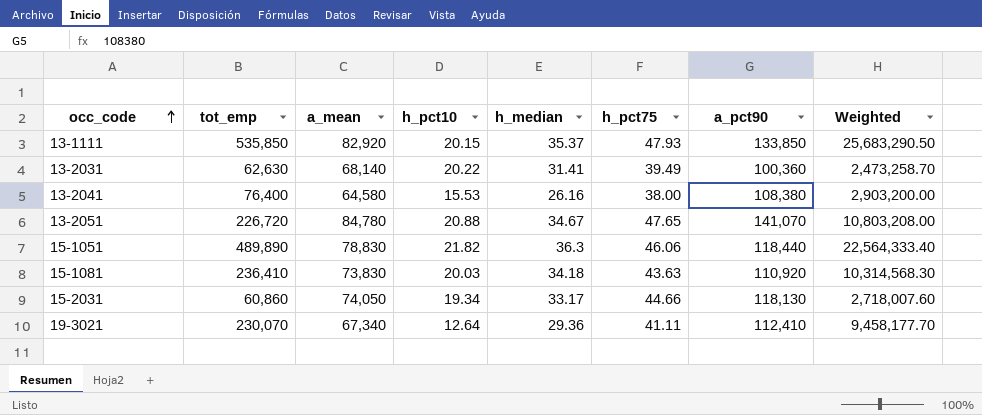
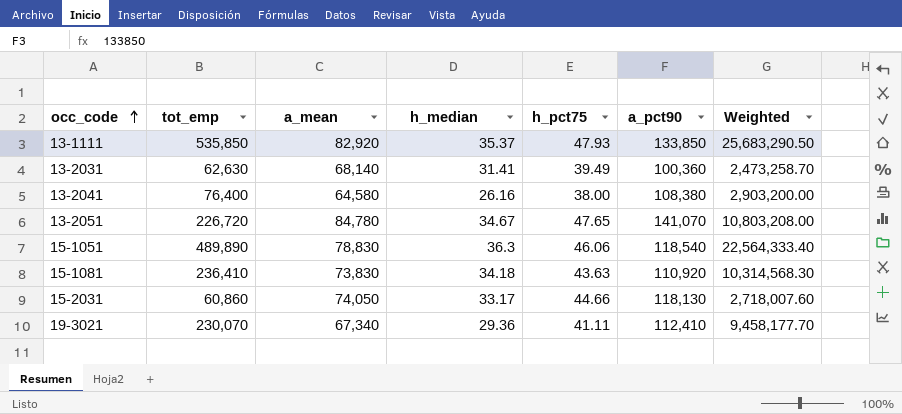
column h_pct10 | position: 4 -> none
15-1051 | a_pct90: 118,440 -> 118,540

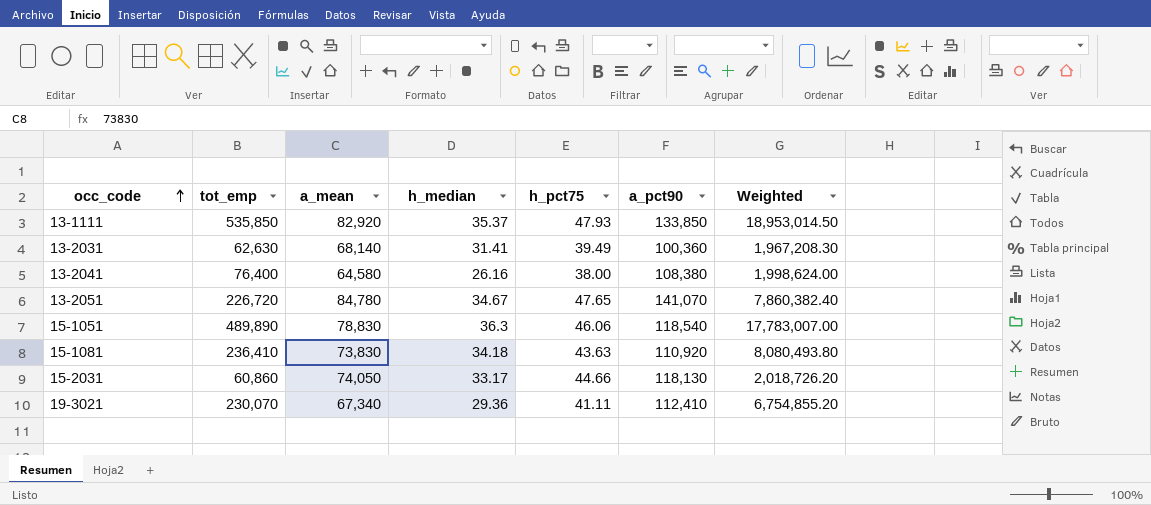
column Weighted | formula: [tot_emp] * [h_pct75] -> [tot_emp] * [h_median]

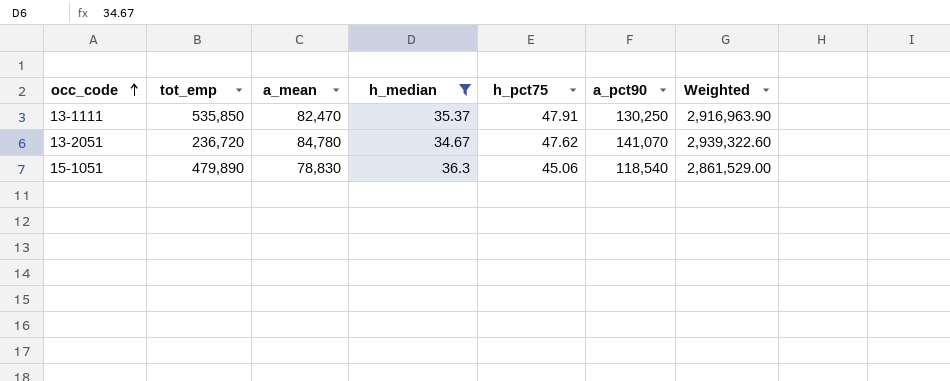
filter: none -> h_median >= 34.67
column Weighted | formula: [tot_emp] * [h_median] -> [a_mean] * [h_median]
13-1111 | a_mean: 82,920 -> 82,470
13-1111 | h_pct75: 47.93 -> 47.91
13-1111 | a_pct90: 133,850 -> 130,250
13-2051 | tot_emp: 226,720 -> 236,720
13-2051 | h_pct75: 47.65 -> 47.62
15-1051 | tot_emp: 489,890 -> 479,890
15-1051 | h_pct75: 46.06 -> 45.06

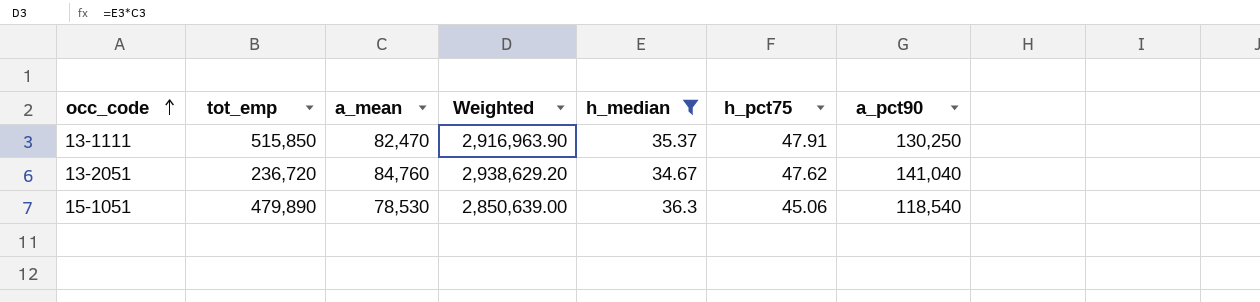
column Weighted | position: 7 -> 4
13-1111 | tot_emp: 535,850 -> 515,850
13-2051 | a_mean: 84,780 -> 84,760
13-2051 | Weighted: 2,939,322.60 -> 2,938,629.20
13-2051 | a_pct90: 141,070 -> 141,040
15-1051 | a_mean: 78,830 -> 78,530
15-1051 | Weighted: 2,861,529.00 -> 2,850,639.00

